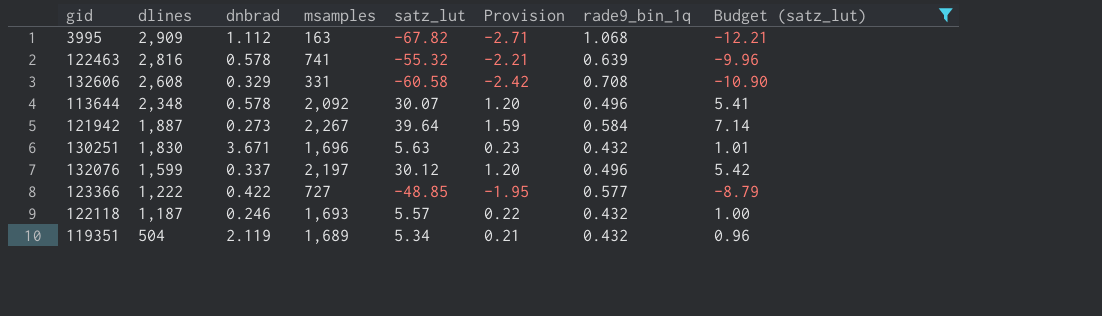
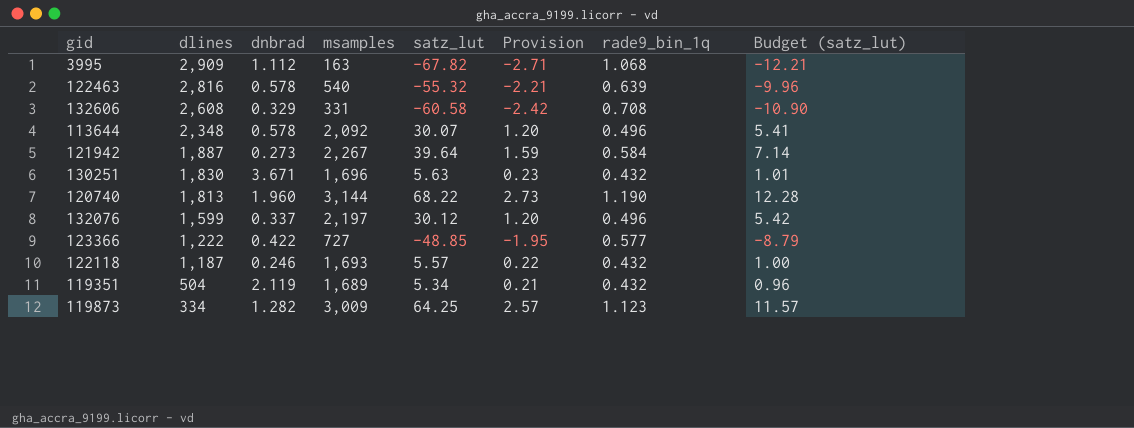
filter: Budget (satz_lut) <= 7.14 -> none
122463 | msamples: 741 -> 540

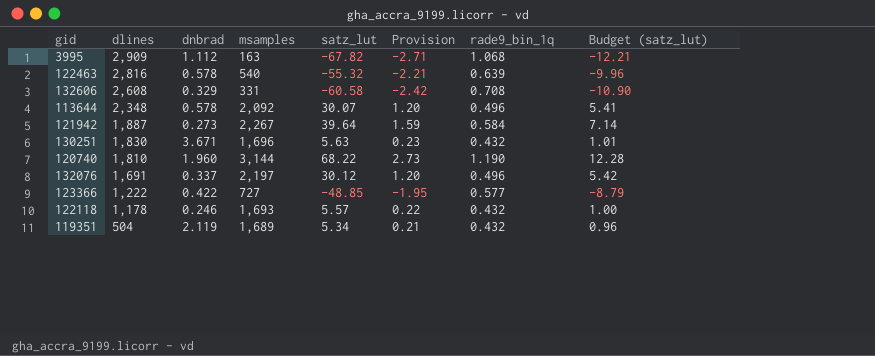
row 119873: 334 | 1.282 | 3,009 | 64.25 | 2.57 | 1.123 | 11.57 -> none
120740 | dlines: 1,813 -> 1,810
132076 | dlines: 1,599 -> 1,691
122118 | dlines: 1,187 -> 1,178

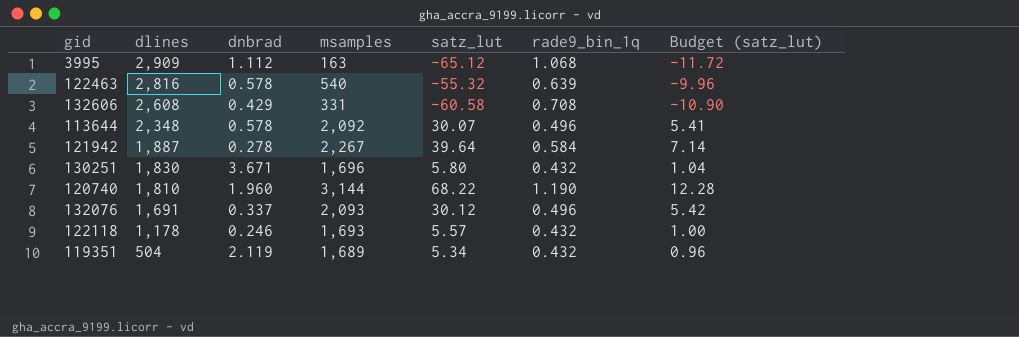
column Provision | formula: [satz_lut] * 0.04 -> none
row 123366: 1,222 | 0.422 | 727 | -48.85 | -1.95 | 0.577 | -8.79 -> none
3995 | satz_lut: -67.82 -> -65.12
3995 | Budget (satz_lut): -12.21 -> -11.72
132606 | dnbrad: 0.329 -> 0.429
121942 | dnbrad: 0.273 -> 0.278
130251 | satz_lut: 5.63 -> 5.80
130251 | Budget (satz_lut): 1.01 -> 1.04
132076 | msamples: 2,197 -> 2,093

